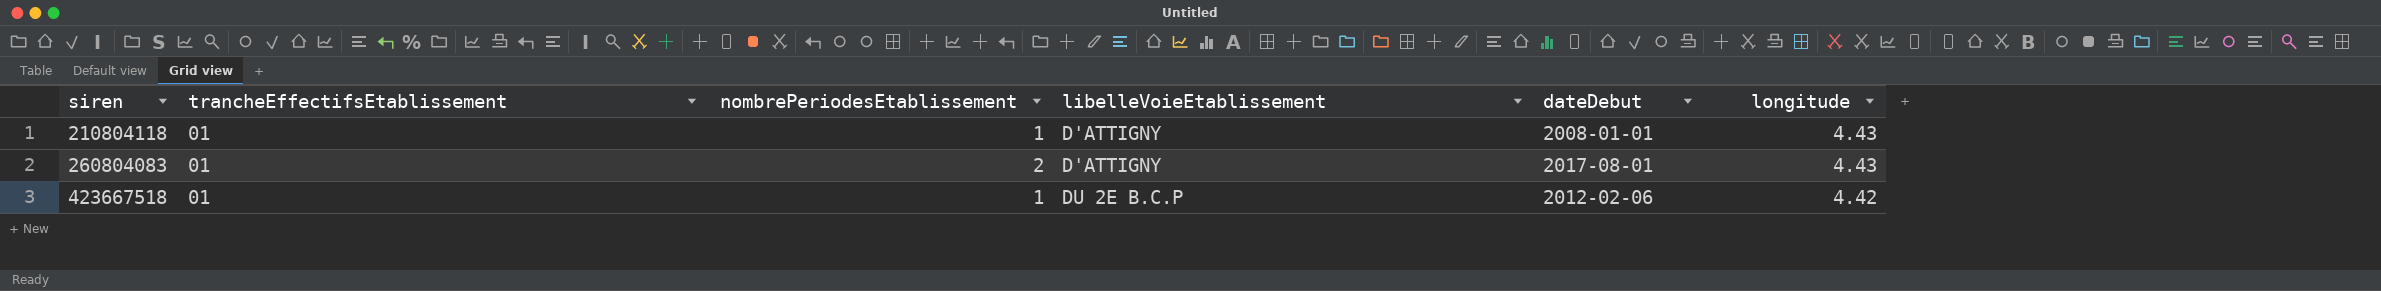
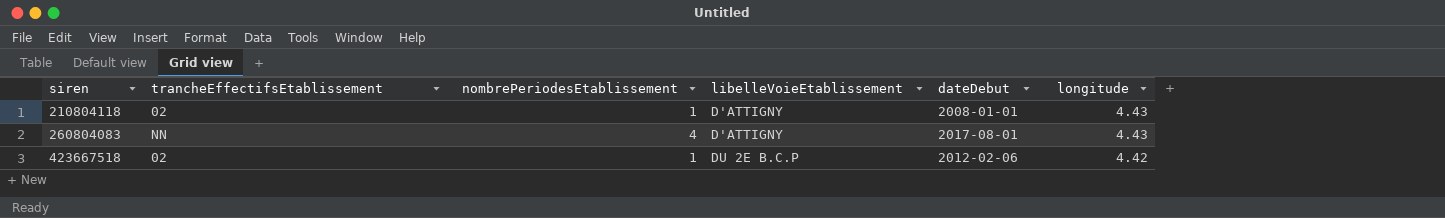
210804118 | trancheEffectifsEtablissement: 01 -> 02
260804083 | trancheEffectifsEtablissement: 01 -> NN
260804083 | nombrePeriodesEtablissement: 2 -> 4
423667518 | trancheEffectifsEtablissement: 01 -> 02

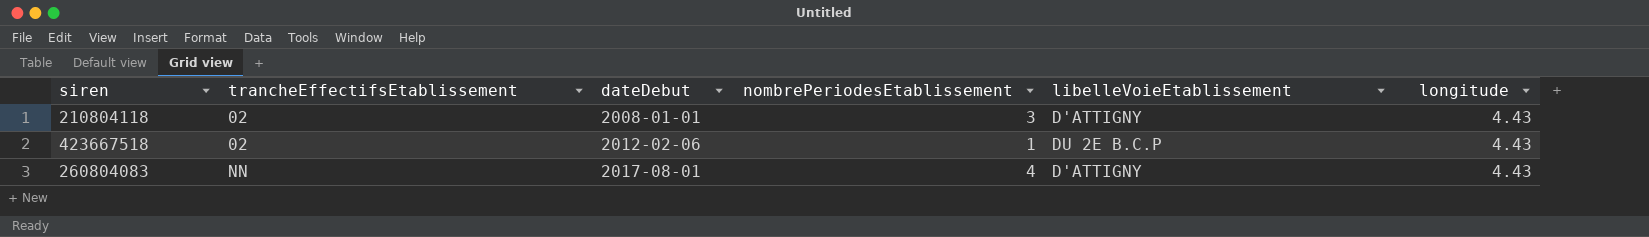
row order: siren ascending -> trancheEffectifsEtablissement ascending
column dateDebut | position: 5 -> 3
210804118 | nombrePeriodesEtablissement: 1 -> 3
423667518 | longitude: 4.42 -> 4.43

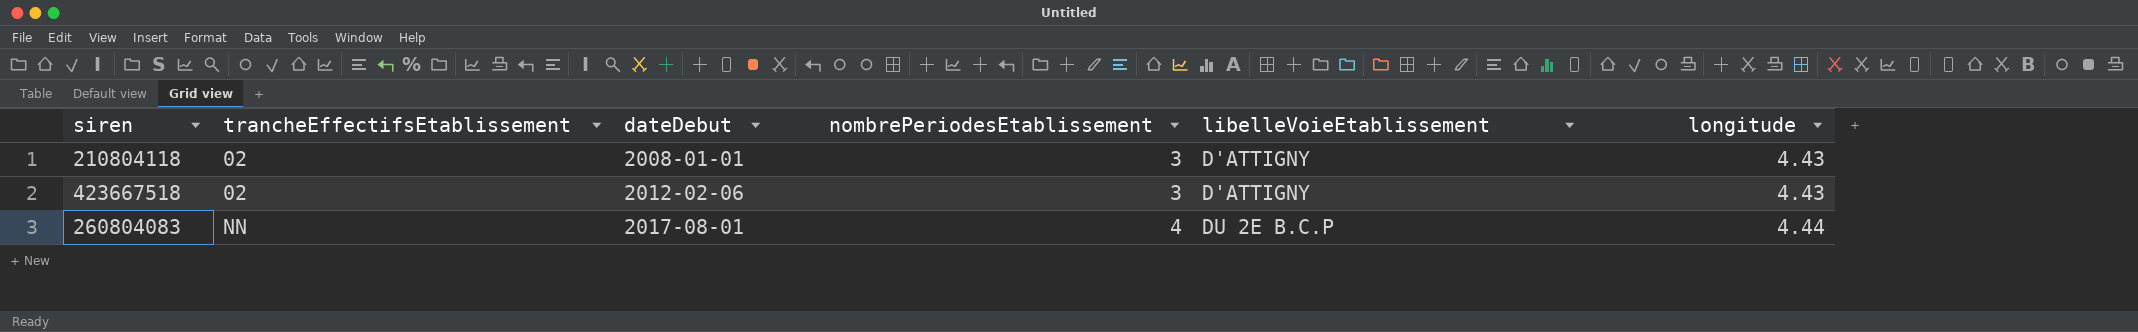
423667518 | nombrePeriodesEtablissement: 1 -> 3
423667518 | libelleVoieEtablissement: DU 2E B.C.P -> D'ATTIGNY
260804083 | libelleVoieEtablissement: D'ATTIGNY -> DU 2E B.C.P
260804083 | longitude: 4.43 -> 4.44

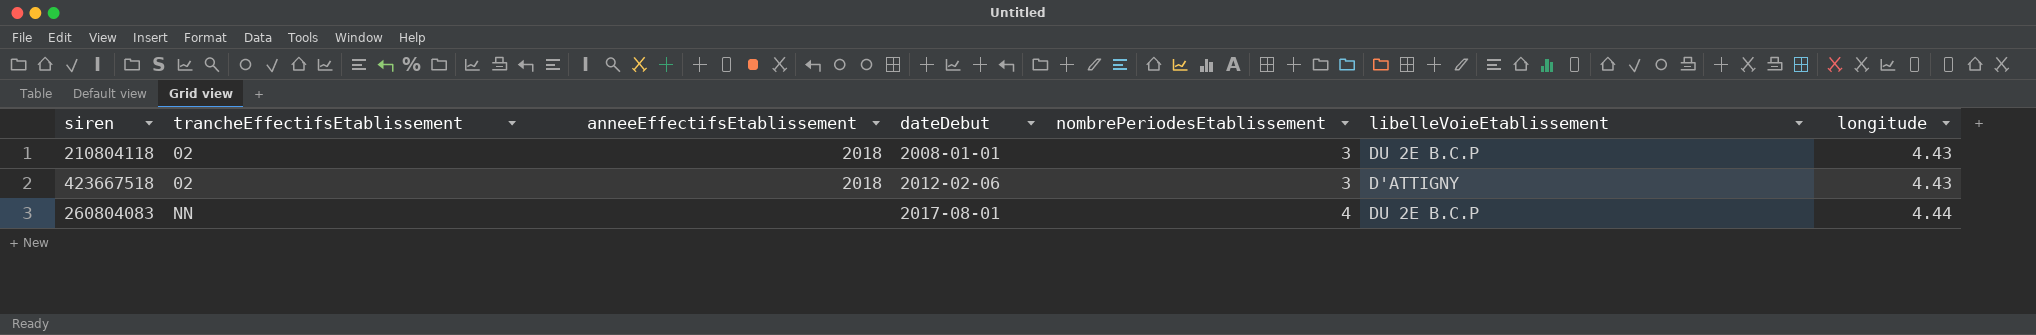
column anneeEffectifsEtablissement | position: none -> 3
210804118 | libelleVoieEtablissement: D'ATTIGNY -> DU 2E B.C.P

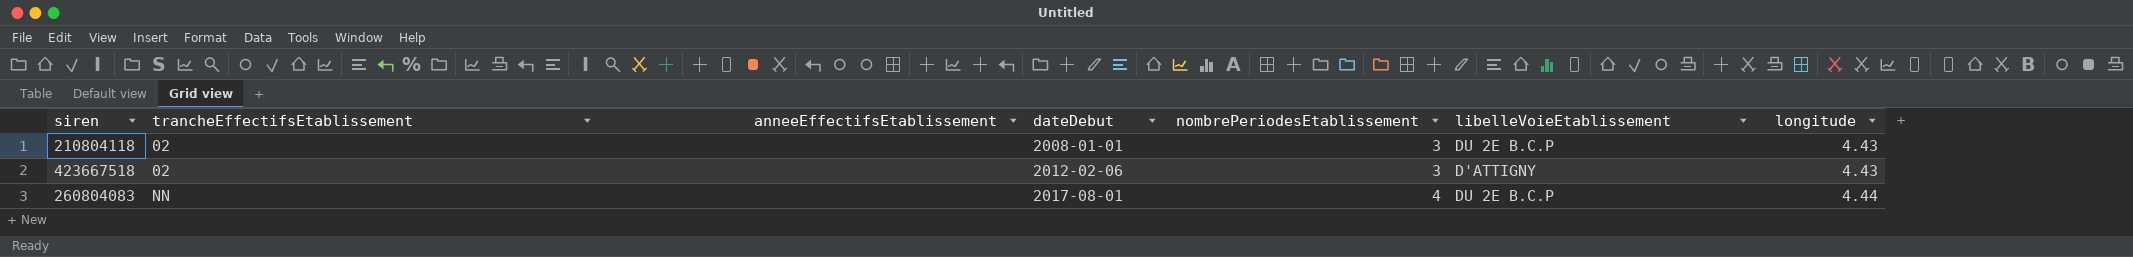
210804118 | anneeEffectifsEtablissement: 2018 -> none
423667518 | anneeEffectifsEtablissement: 2018 -> none

